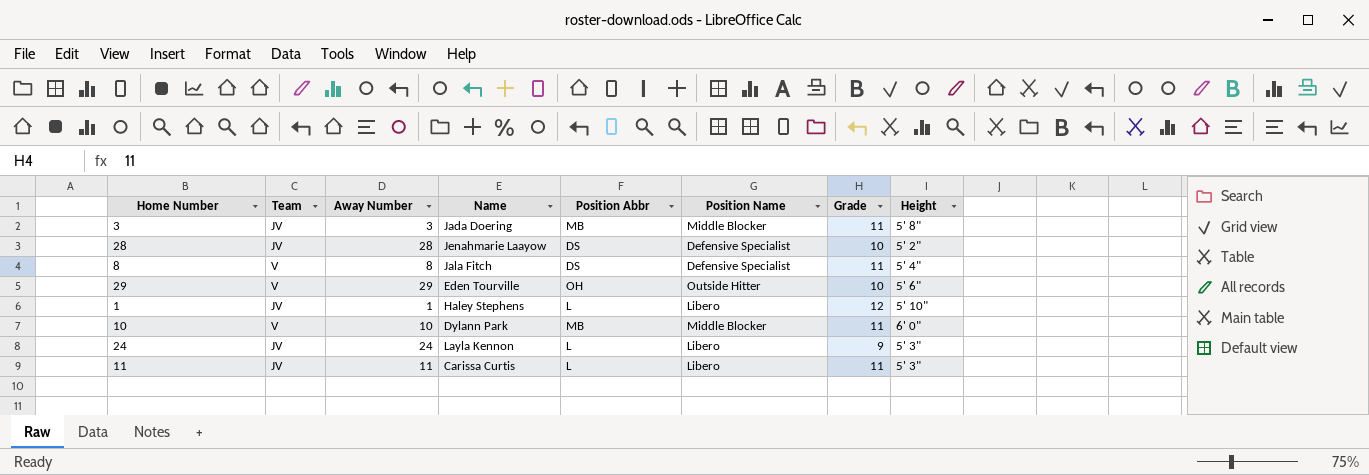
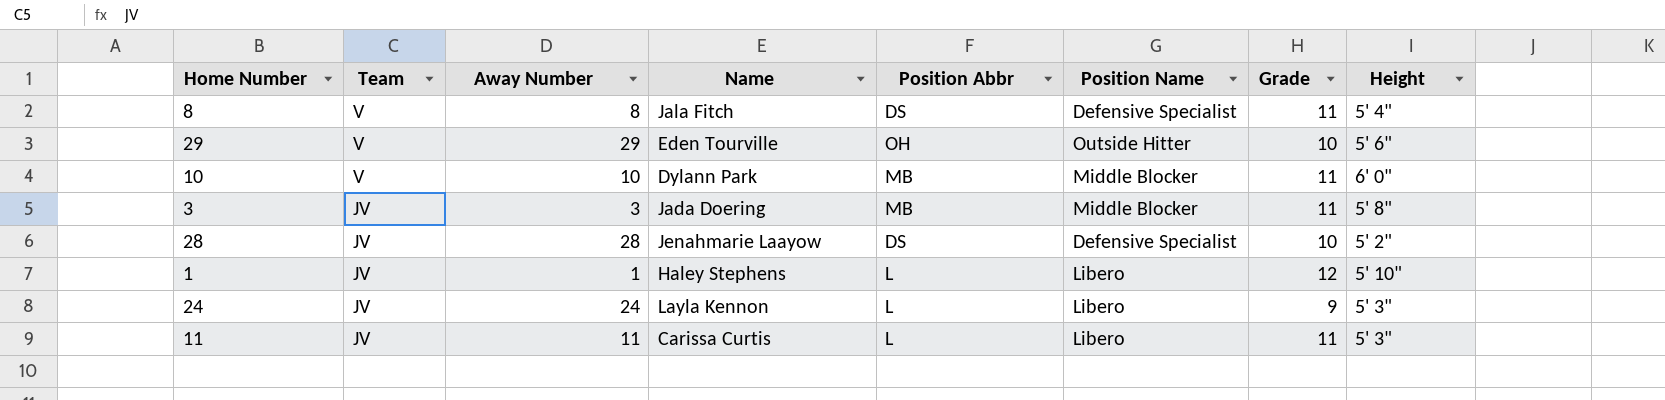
row order: none -> Team descending

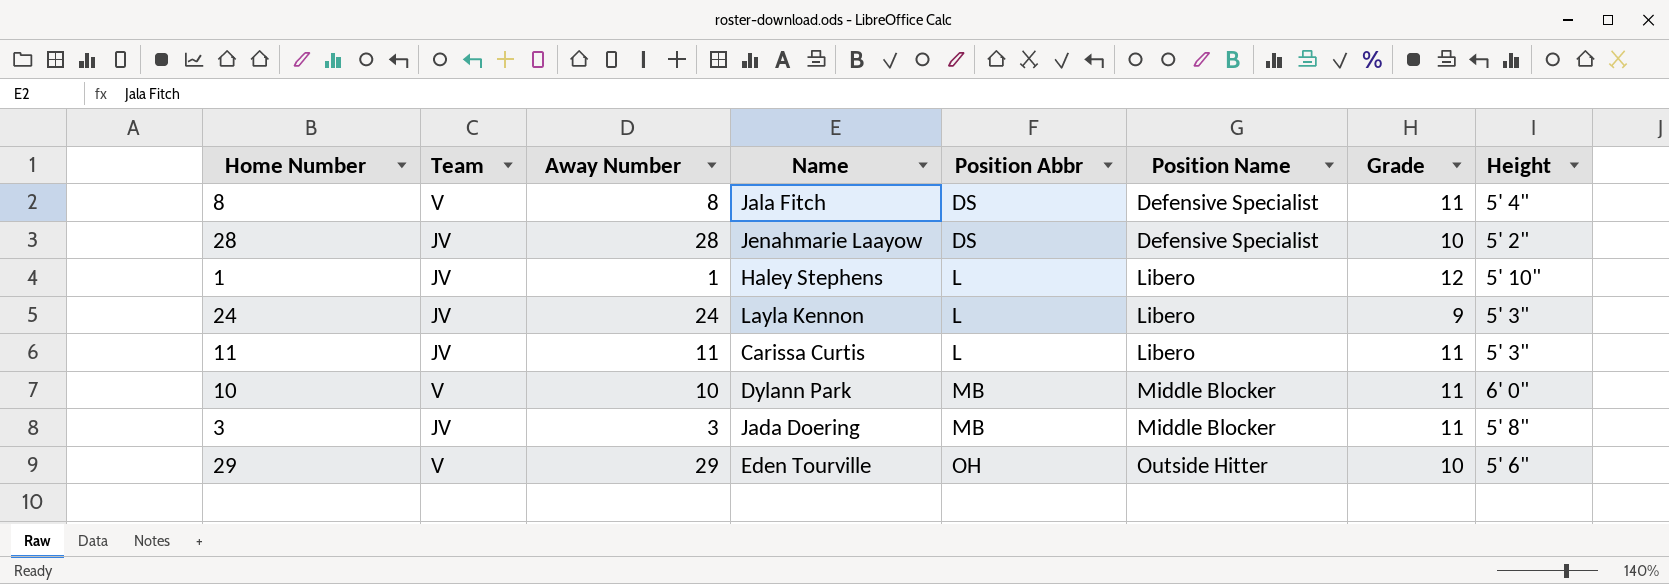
row order: Team descending -> Position Abbr ascending

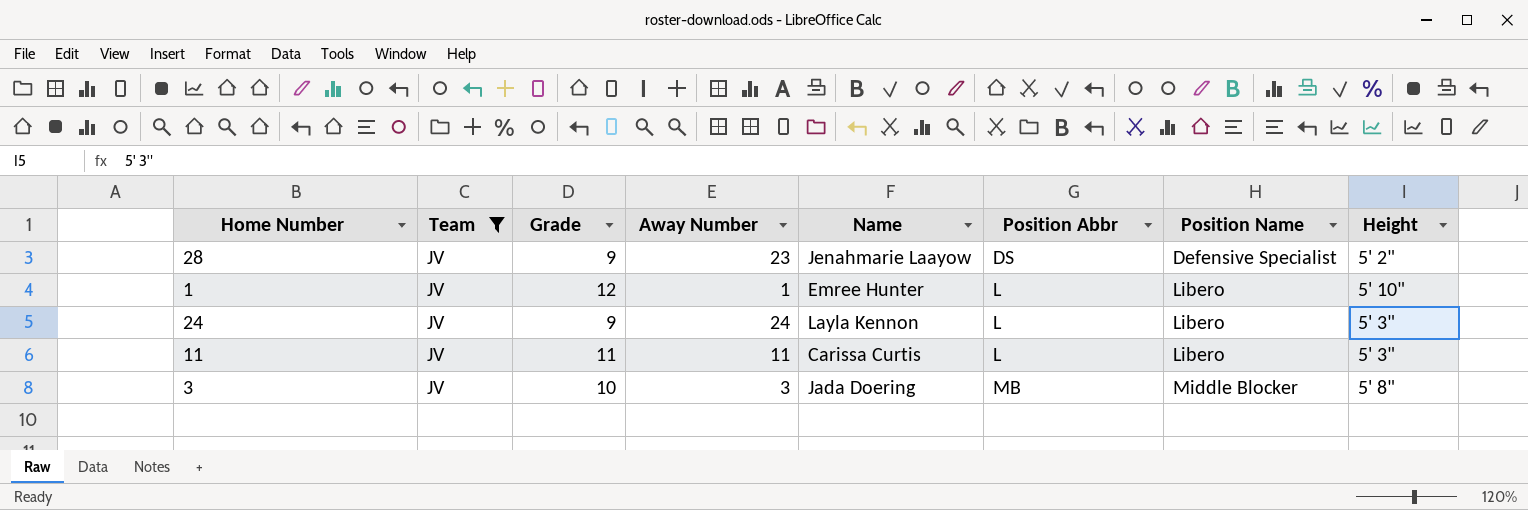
filter: none -> Team = JV
column Grade | position: 7 -> 3
28 | Grade: 10 -> 9
28 | Away Number: 28 -> 23
1 | Name: Haley Stephens -> Emree Hunter
3 | Grade: 11 -> 10

